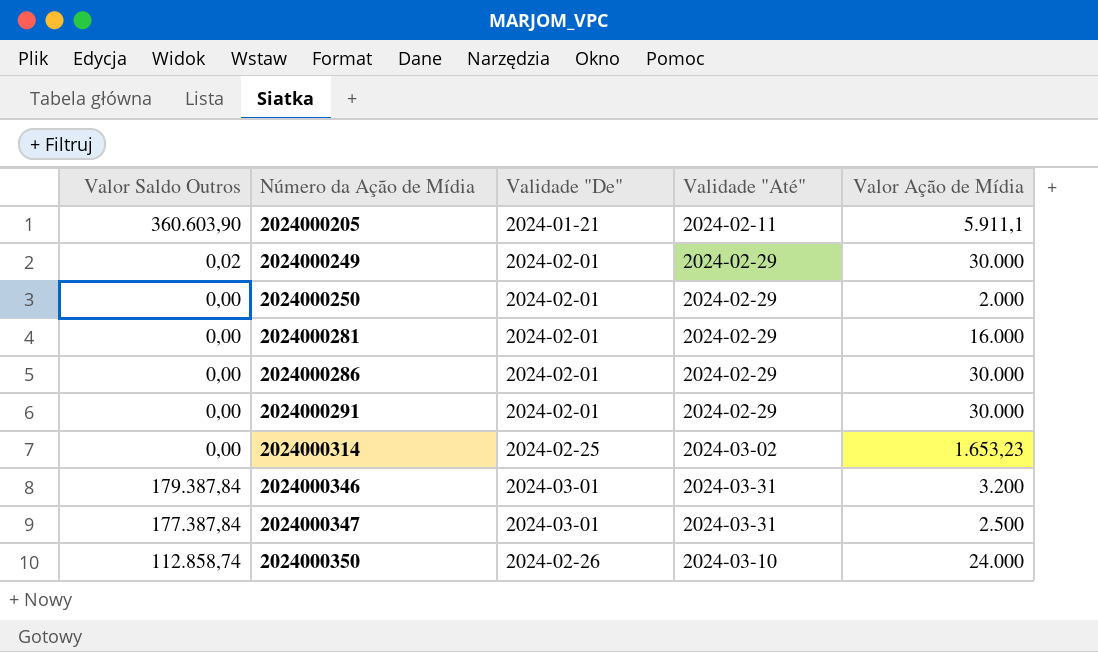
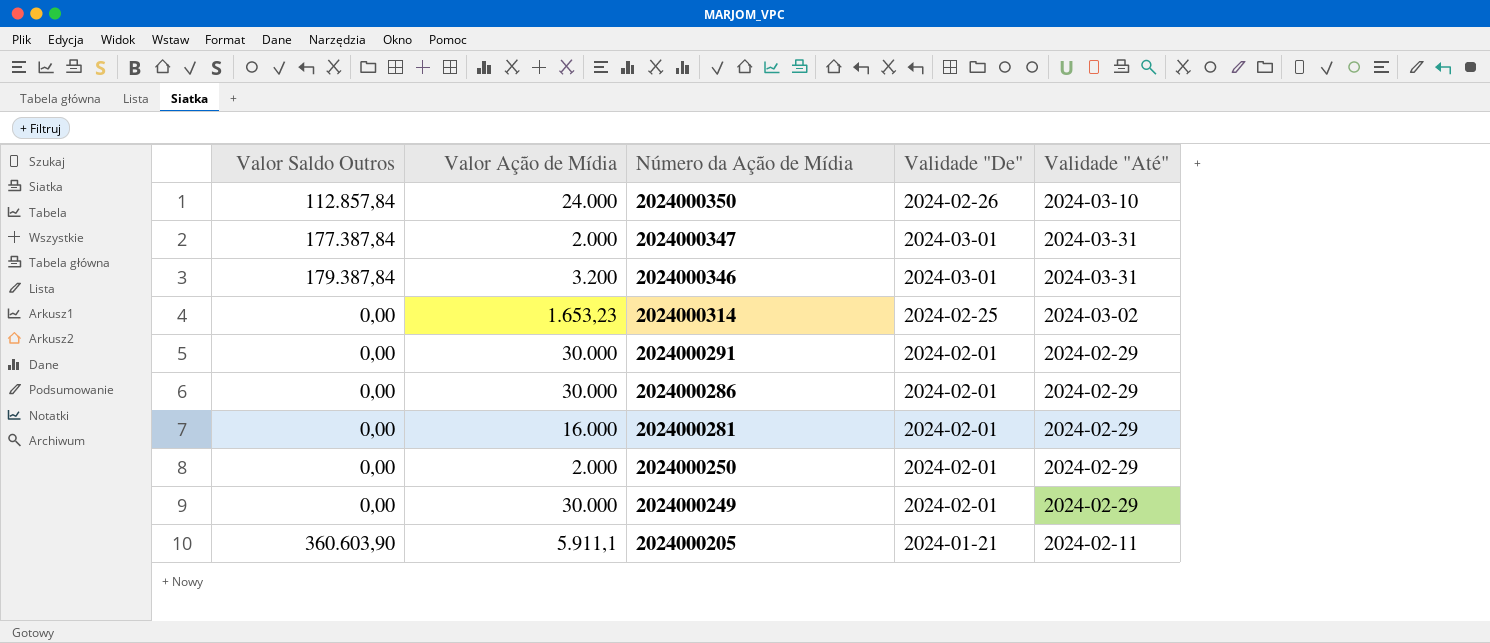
row order: Número da Ação de Mídia ascending -> Número da Ação de Mídia descending
column Valor Ação de Mídia | position: 5 -> 2
2024000350 | Valor Saldo Outros: 112.858,74 -> 112.857,84
2024000347 | Valor Ação de Mídia: 2.500 -> 2.000
2024000249 | Valor Saldo Outros: 0,02 -> 0,00

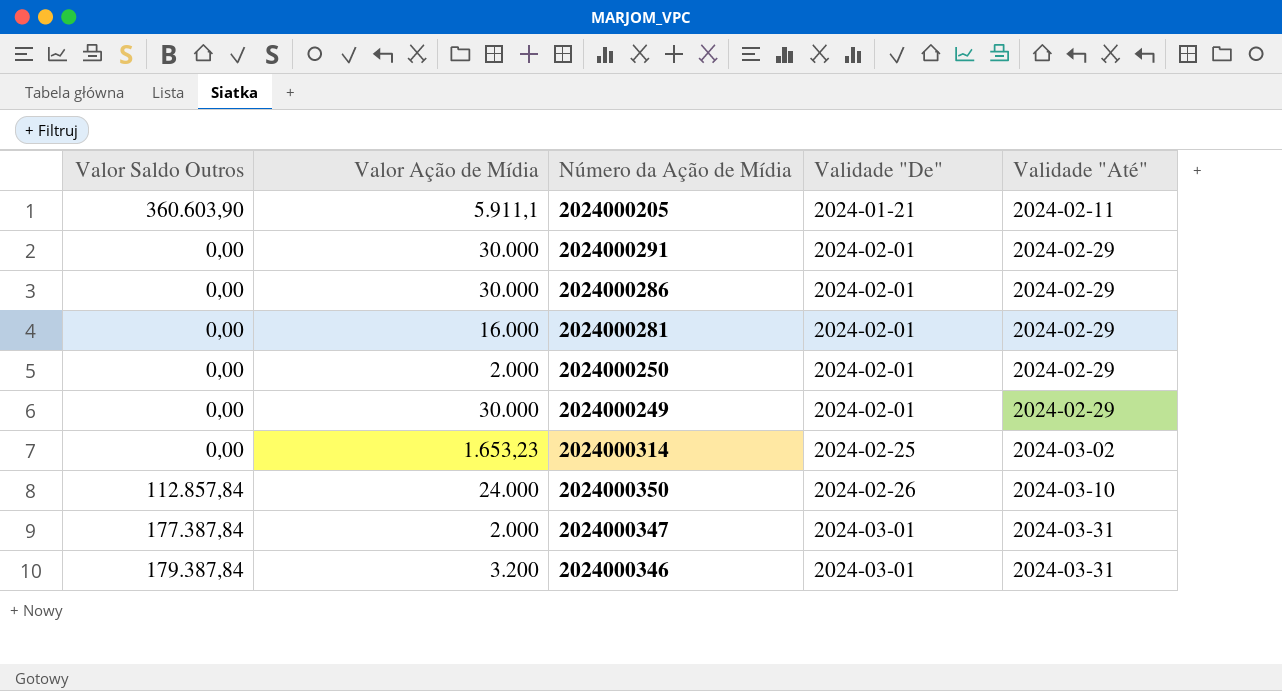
row order: Número da Ação de Mídia descending -> Validade "De" ascending

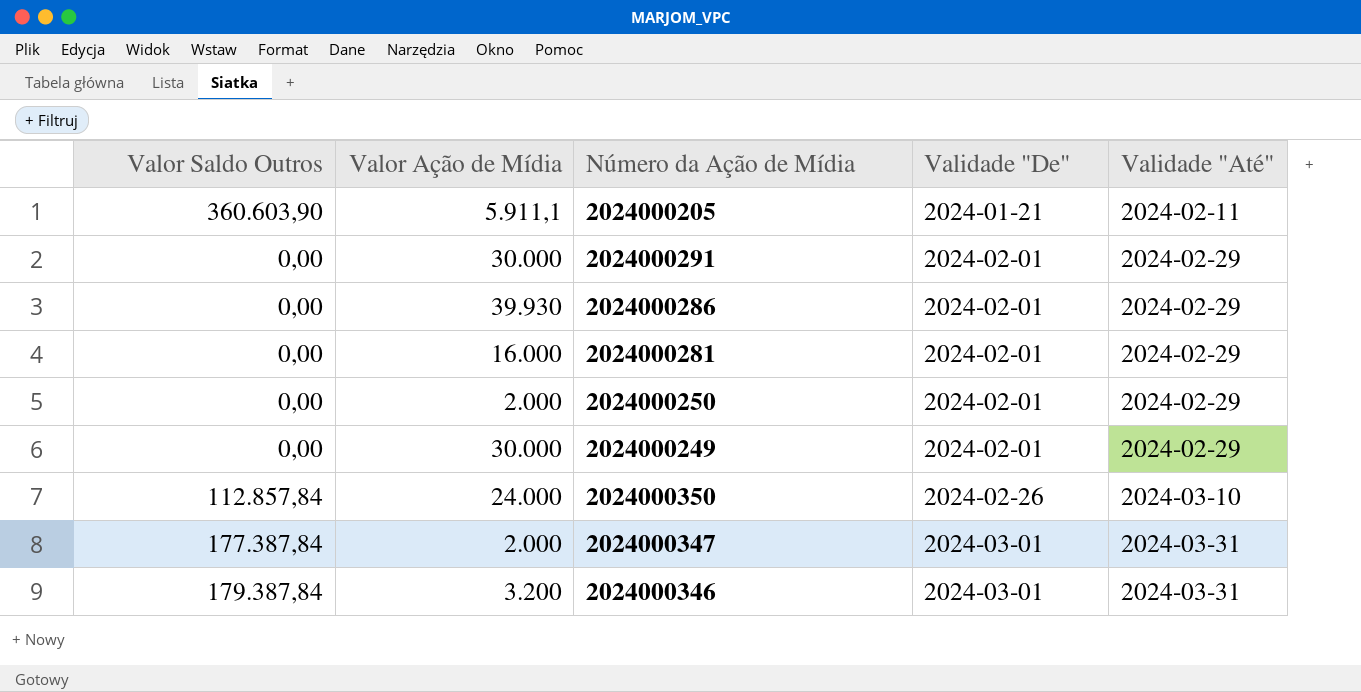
row 2024000314: 0,00 | 1.653,23 | 2024-02-25 | 2024-03-02 -> none
2024000286 | Valor Ação de Mídia: 30.000 -> 39.930

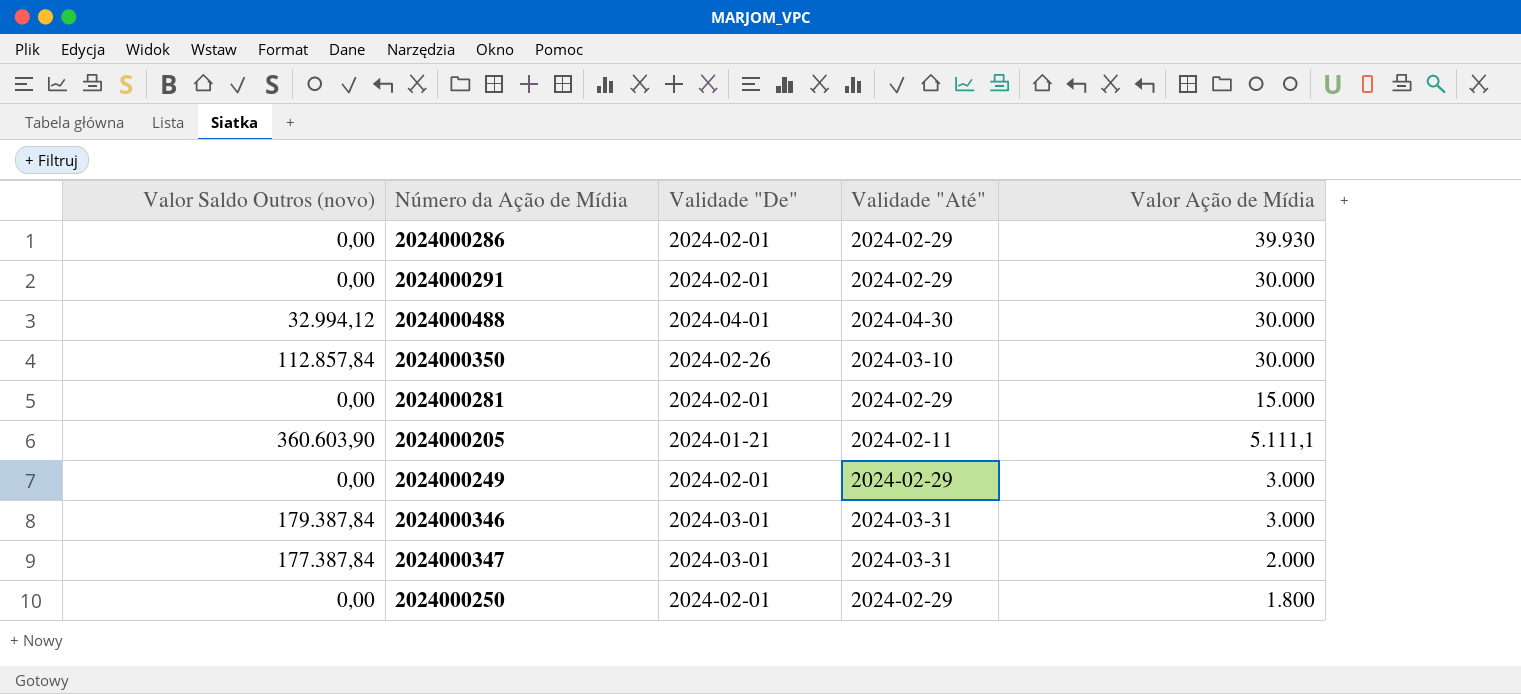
row order: Validade "De" ascending -> Valor Ação de Mídia descending
column name: Valor Saldo Outros -> Valor Saldo Outros (novo)
column Valor Ação de Mídia | position: 2 -> 5
row 2024000488: none -> 32.994,12 | 2024-04-01 | 2024-04-30 | 30.000
2024000350 | Valor Ação de Mídia: 24.000 -> 30.000
2024000281 | Valor Ação de Mídia: 16.000 -> 15.000
2024000205 | Valor Ação de Mídia: 5.911,1 -> 5.111,1
2024000249 | Valor Ação de Mídia: 30.000 -> 3.000
2024000346 | Valor Ação de Mídia: 3.200 -> 3.000
2024000250 | Valor Ação de Mídia: 2.000 -> 1.800

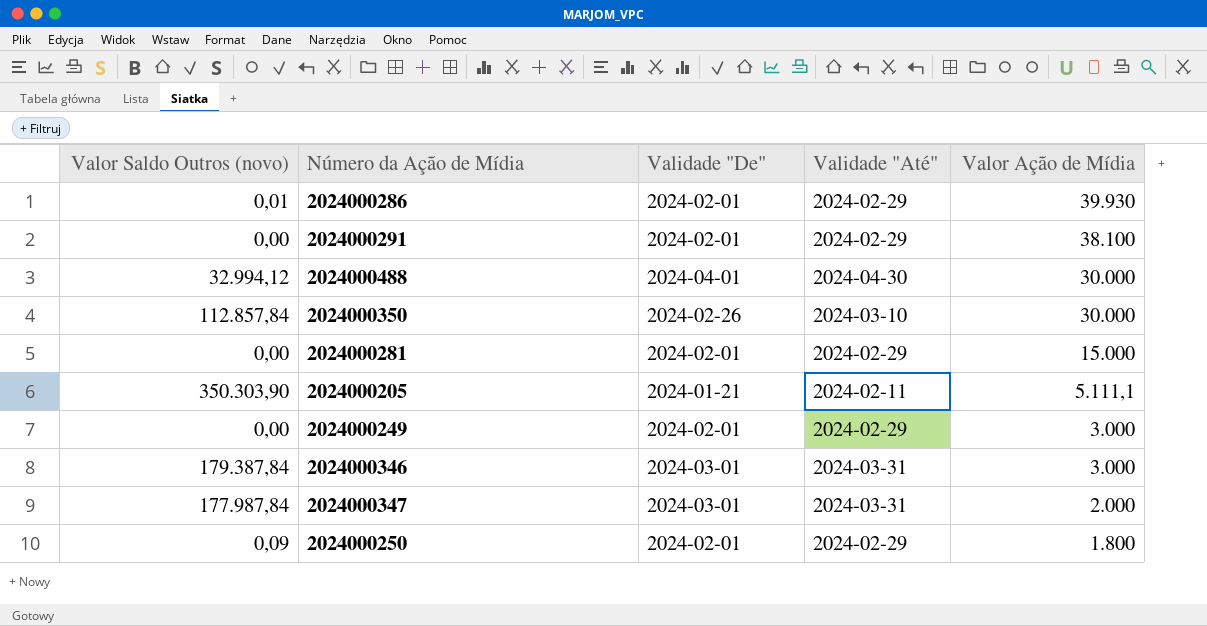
2024000286 | Valor Saldo Outros (novo): 0,00 -> 0,01
2024000291 | Valor Ação de Mídia: 30.000 -> 38.100
2024000205 | Valor Saldo Outros (novo): 360.603,90 -> 350.303,90
2024000347 | Valor Saldo Outros (novo): 177.387,84 -> 177.987,84
2024000250 | Valor Saldo Outros (novo): 0,00 -> 0,09

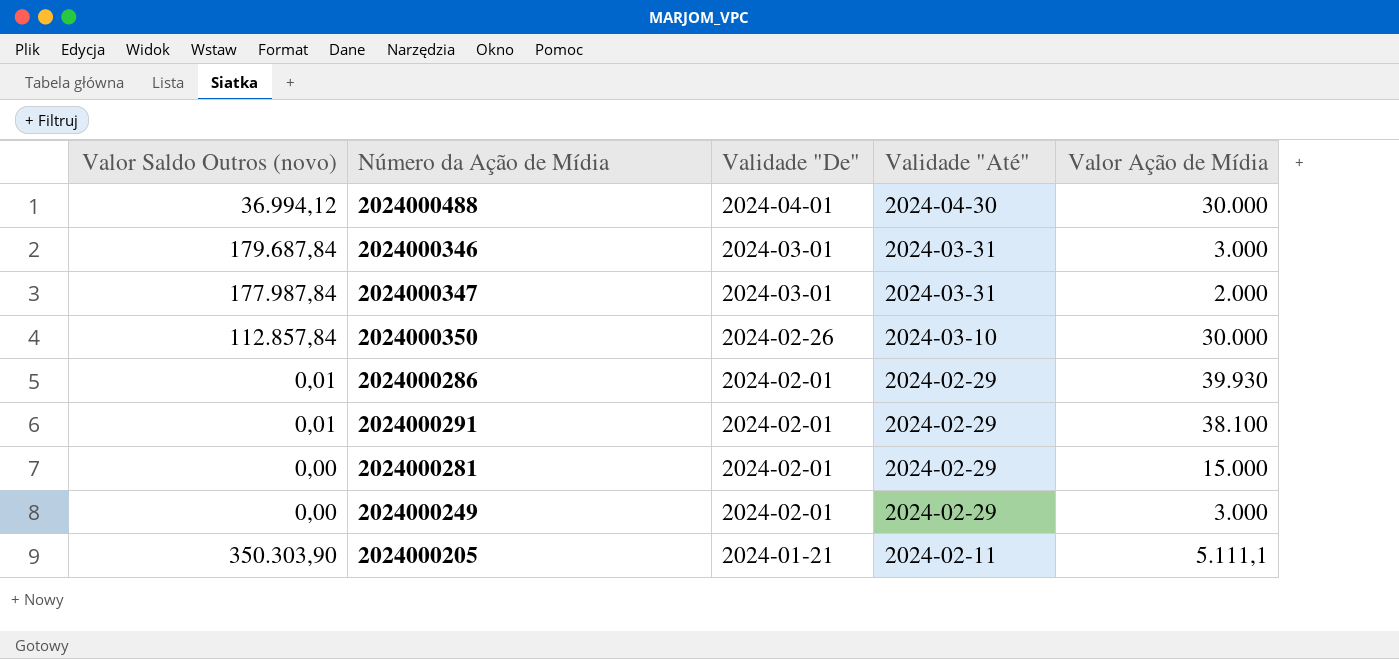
row order: Valor Ação de Mídia descending -> Validade "De" descending
row 2024000250: 0,09 | 2024-02-01 | 2024-02-29 | 1.800 -> none
2024000488 | Valor Saldo Outros (novo): 32.994,12 -> 36.994,12
2024000346 | Valor Saldo Outros (novo): 179.387,84 -> 179.687,84
2024000291 | Valor Saldo Outros (novo): 0,00 -> 0,01

